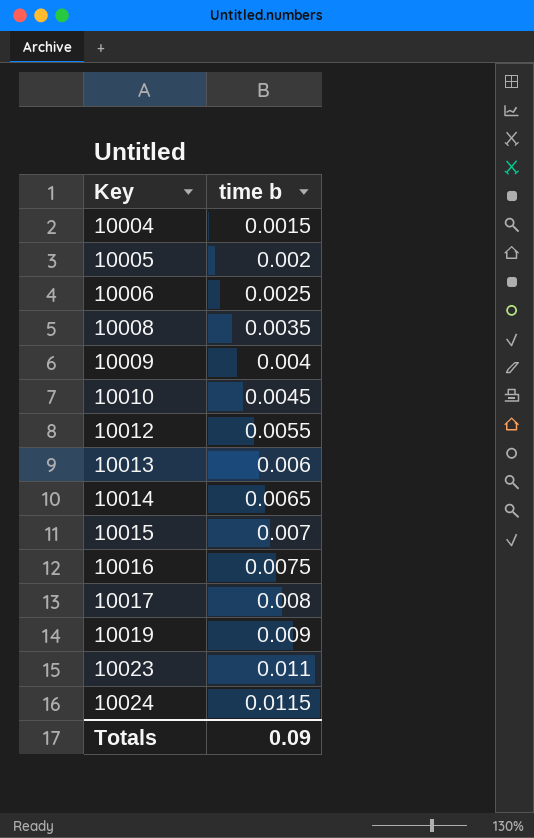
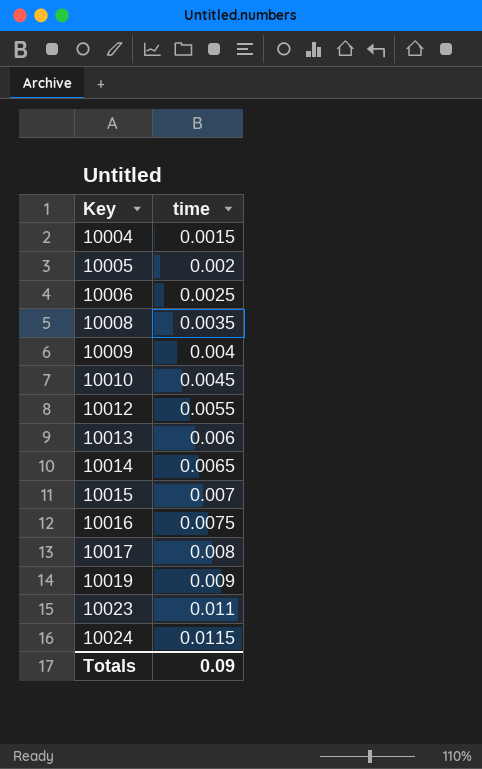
column name: time b -> time

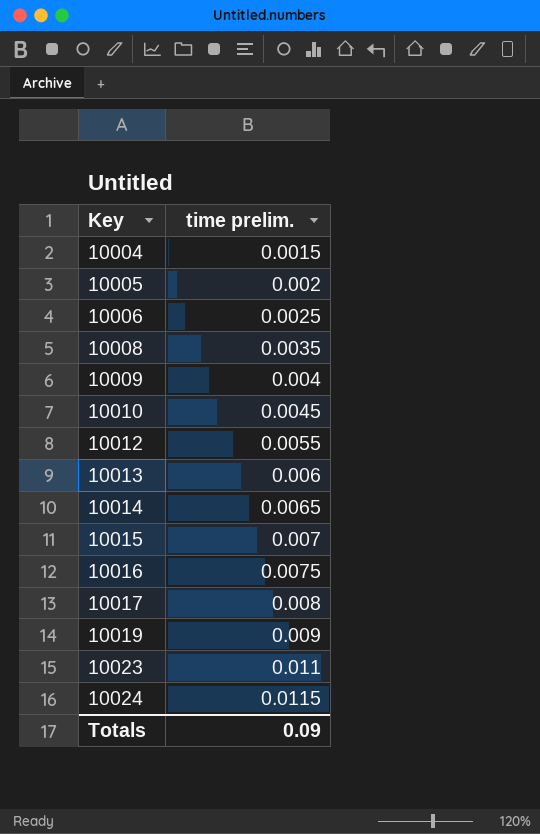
column name: time -> time prelim.

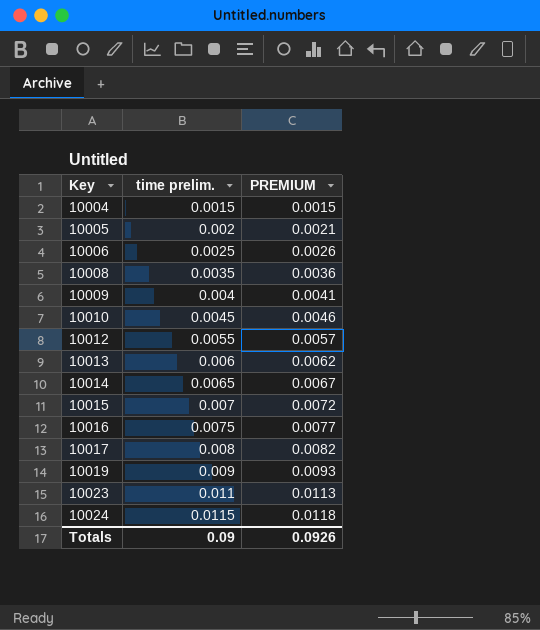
column PREMIUM | formula: none -> [time prelim.] * 1.03

